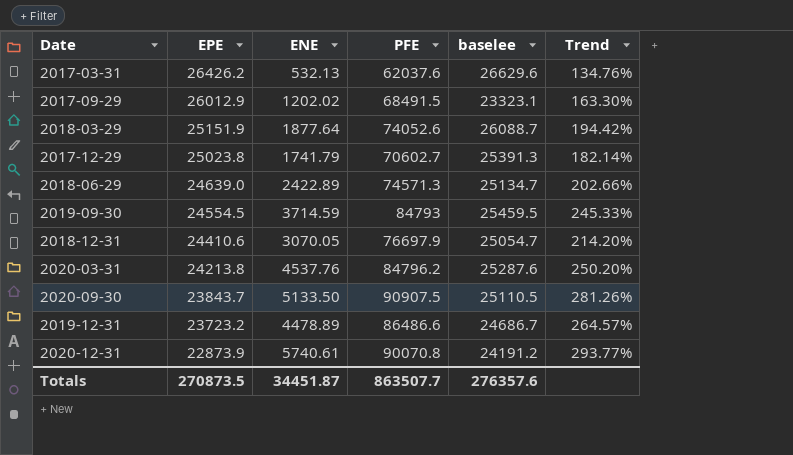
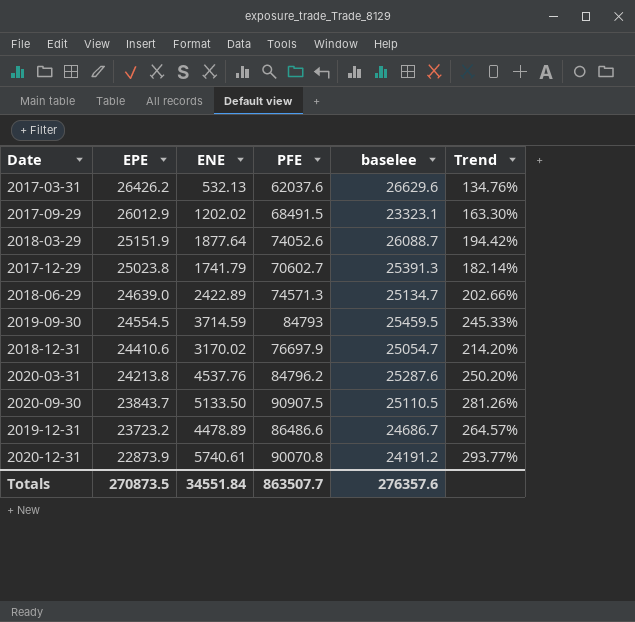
2018-12-31 | ENE: 3070.05 -> 3170.02
Totals | ENE: 34451.87 -> 34551.84

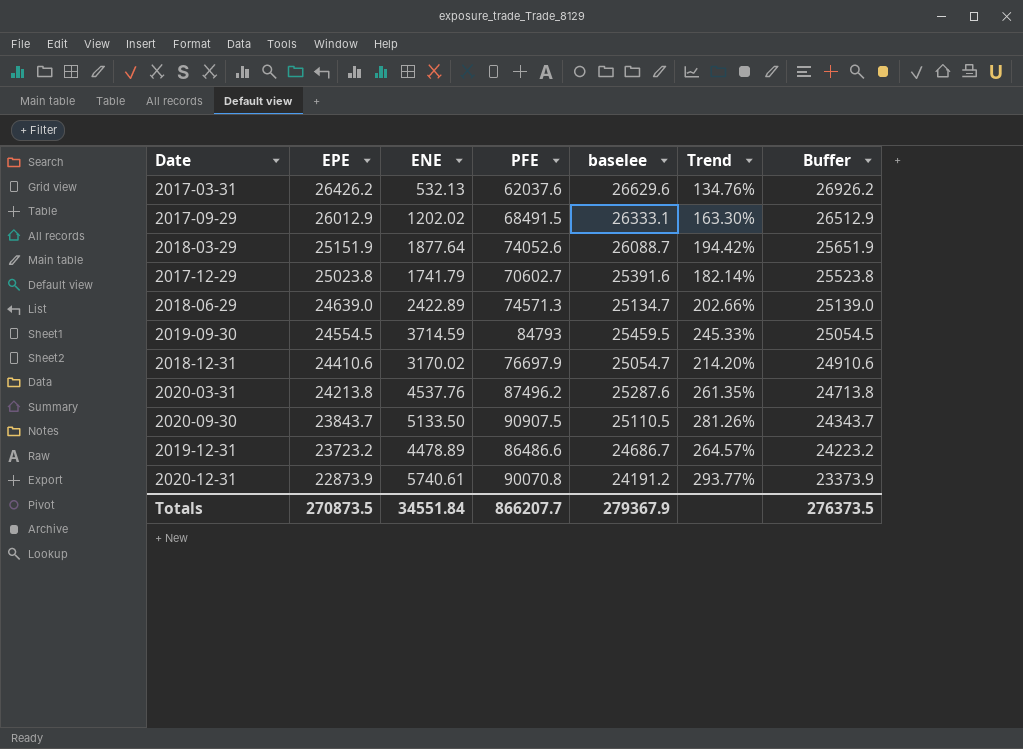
column Buffer | formula: none -> [EPE] + 500
2017-09-29 | baselee: 23323.1 -> 26333.1
2017-12-29 | baselee: 25391.3 -> 25391.6
2020-03-31 | PFE: 84796.2 -> 87496.2
2020-03-31 | Trend: 250.20% -> 261.35%
Totals | PFE: 863507.7 -> 866207.7
Totals | baselee: 276357.6 -> 279367.9

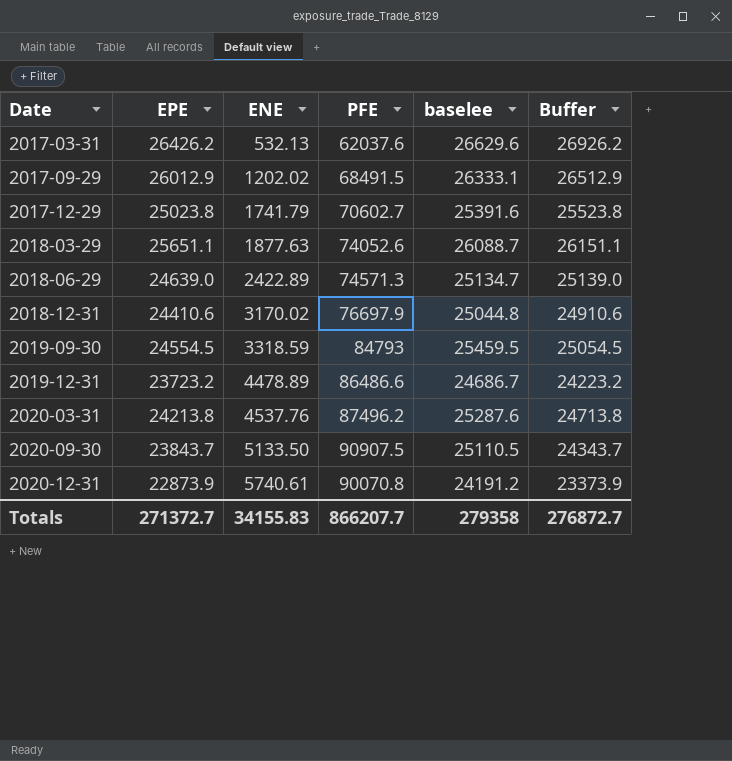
row order: EPE descending -> Date ascending
column Trend | formula: ([PFE] - [EPE]) / [EPE] -> none
2018-03-29 | EPE: 25151.9 -> 25651.1
2018-03-29 | ENE: 1877.64 -> 1877.63
2018-03-29 | Buffer: 25651.9 -> 26151.1
2018-12-31 | baselee: 25054.7 -> 25044.8
2019-09-30 | ENE: 3714.59 -> 3318.59
Totals | EPE: 270873.5 -> 271372.7
Totals | ENE: 34551.84 -> 34155.83
Totals | baselee: 279367.9 -> 279358
Totals | Buffer: 276373.5 -> 276872.7

